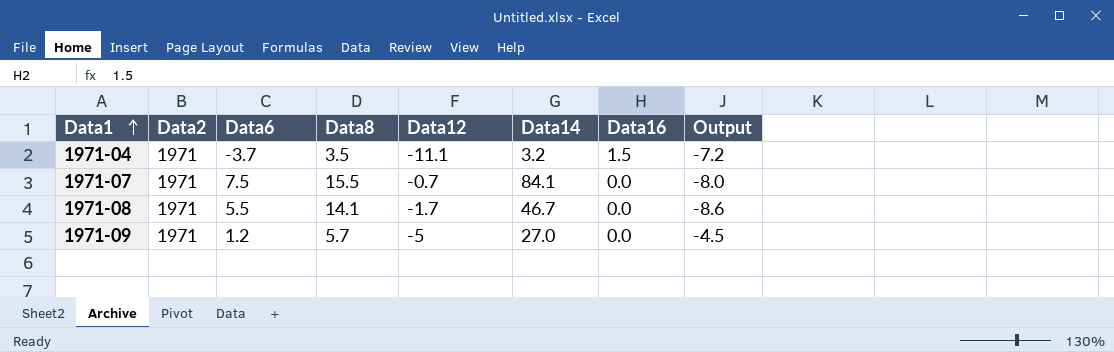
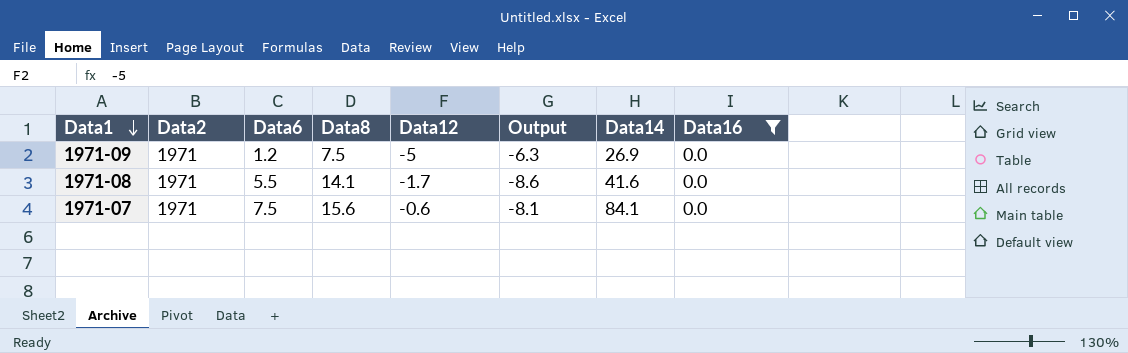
filter: none -> Data16 = 0.0
row order: Data1 ascending -> Data1 descending
column Output | position: 8 -> 6
1971-09 | Data8: 5.7 -> 7.5
1971-09 | Output: -4.5 -> -6.3
1971-09 | Data14: 27.0 -> 26.9
1971-08 | Data14: 46.7 -> 41.6
1971-07 | Data8: 15.5 -> 15.6
1971-07 | Data12: -0.7 -> -0.6
1971-07 | Output: -8.0 -> -8.1

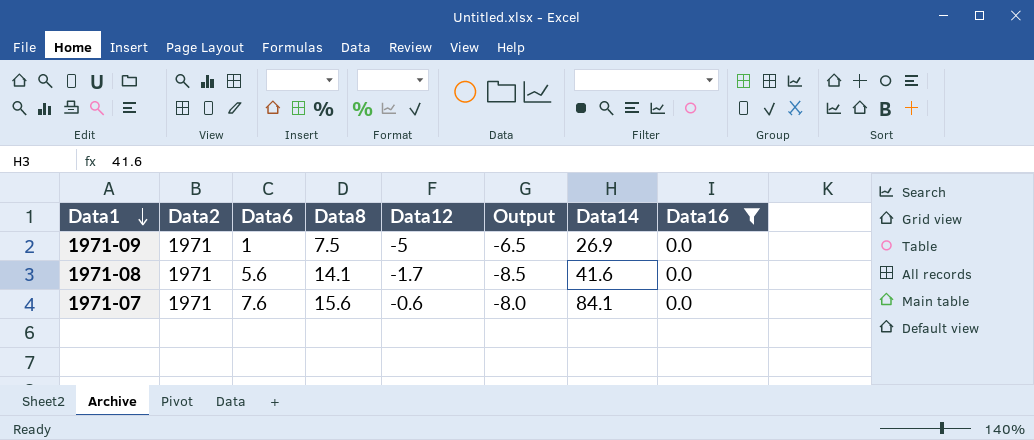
1971-09 | Data6: 1.2 -> 1
1971-09 | Output: -6.3 -> -6.5
1971-08 | Data6: 5.5 -> 5.6
1971-08 | Output: -8.6 -> -8.5
1971-07 | Data6: 7.5 -> 7.6
1971-07 | Output: -8.1 -> -8.0

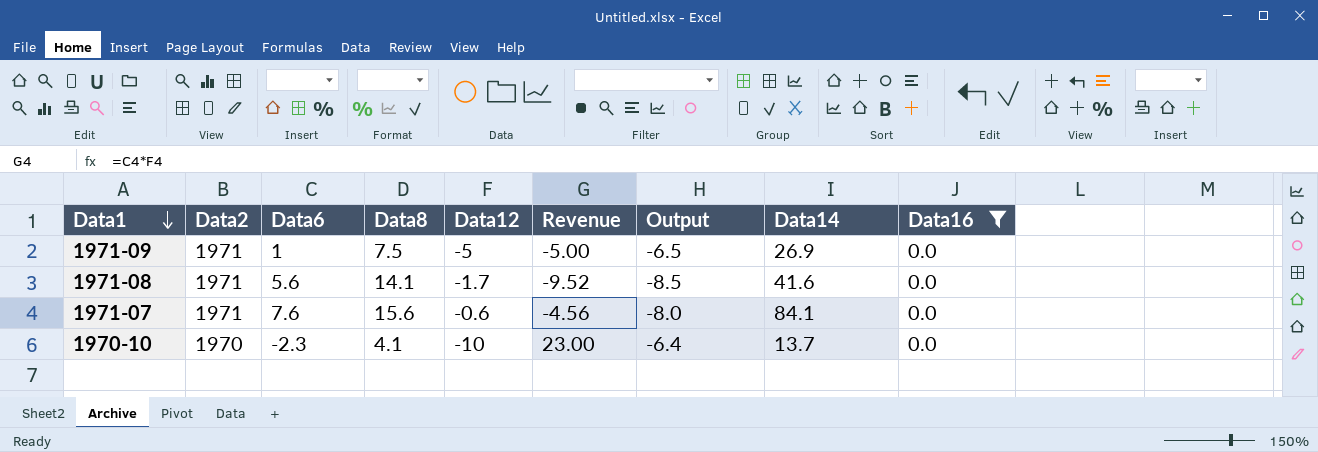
column Revenue | formula: none -> [Data6] * [Data12]
row 1970-10: none -> 1970 | -2.3 | 4.1 | -10 | 23.00 | -6.4 | 13.7 | 0.0

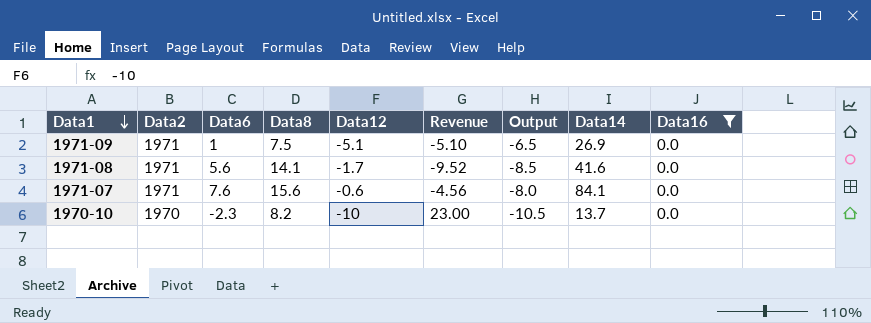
1971-09 | Data12: -5 -> -5.1
1971-09 | Revenue: -5.00 -> -5.10
1970-10 | Data8: 4.1 -> 8.2
1970-10 | Output: -6.4 -> -10.5

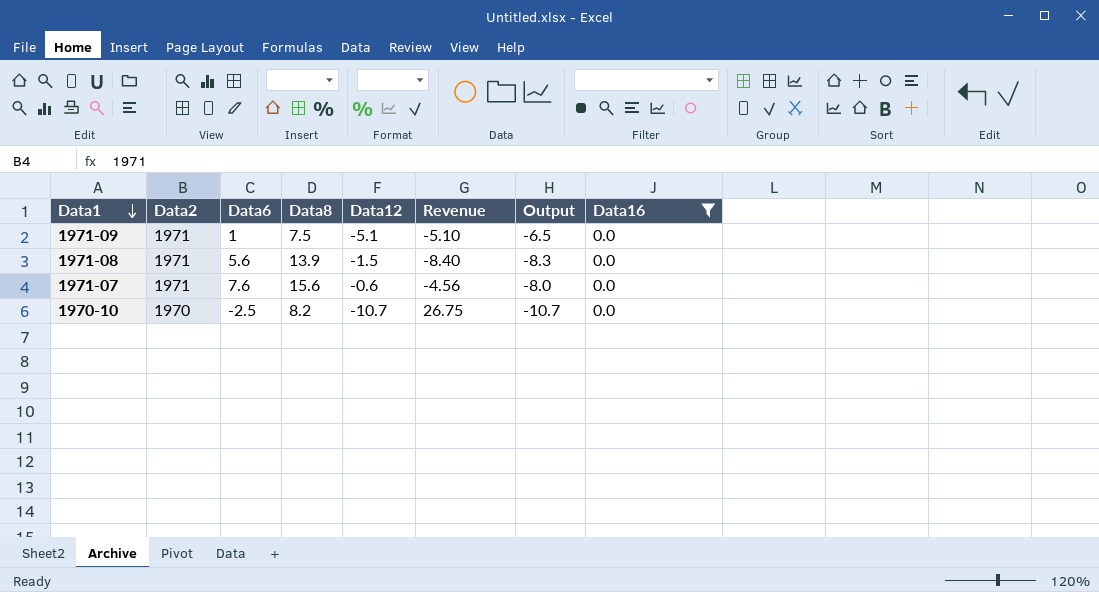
column Data14 | position: 8 -> none
1971-08 | Data8: 14.1 -> 13.9
1971-08 | Data12: -1.7 -> -1.5
1971-08 | Revenue: -9.52 -> -8.40
1971-08 | Output: -8.5 -> -8.3
1970-10 | Data6: -2.3 -> -2.5
1970-10 | Data12: -10 -> -10.7
1970-10 | Revenue: 23.00 -> 26.75
1970-10 | Output: -10.5 -> -10.7

